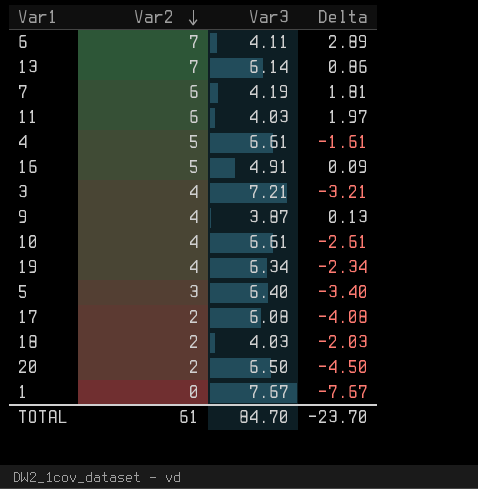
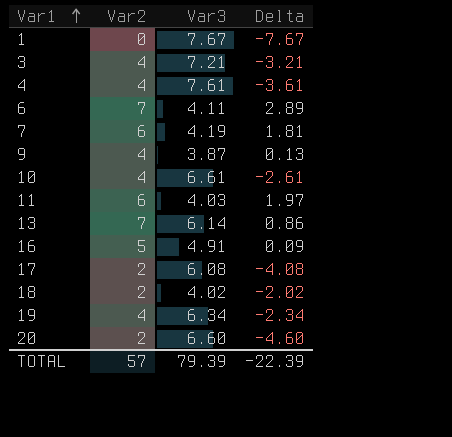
row order: Var2 descending -> Var1 ascending
row 5: 3 | 6.40 | -3.40 -> none
4 | Var2: 5 -> 4
4 | Var3: 6.61 -> 7.61
4 | Delta: -1.61 -> -3.61
18 | Var3: 4.03 -> 4.02
18 | Delta: -2.03 -> -2.02
20 | Var3: 6.50 -> 6.60
20 | Delta: -4.50 -> -4.60
TOTAL | Var2: 61 -> 57
TOTAL | Var3: 84.70 -> 79.39
TOTAL | Delta: -23.70 -> -22.39

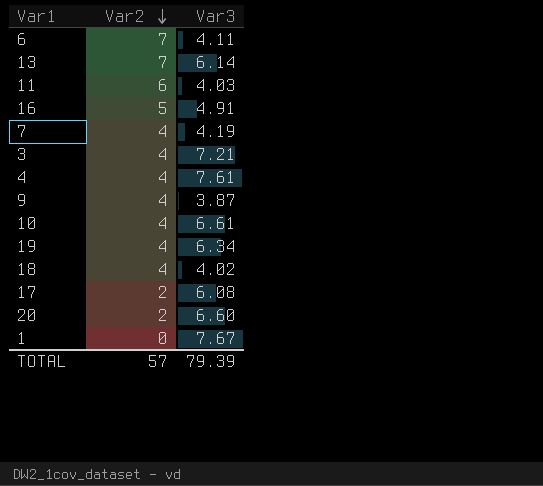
row order: Var1 ascending -> Var2 descending
column Delta | formula: [Var2] - [Var3] -> none
7 | Var2: 6 -> 4
18 | Var2: 2 -> 4

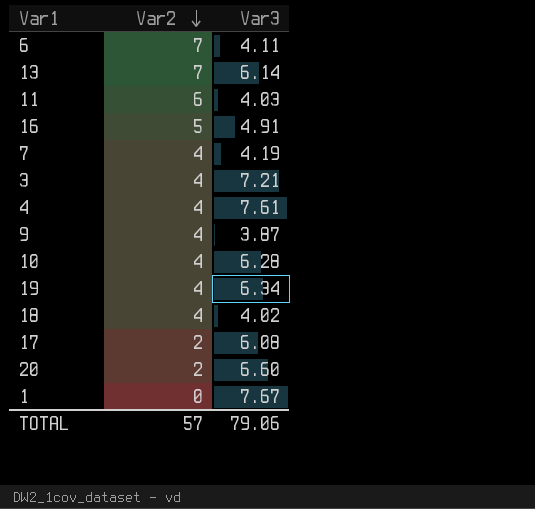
10 | Var3: 6.61 -> 6.28
TOTAL | Var3: 79.39 -> 79.06

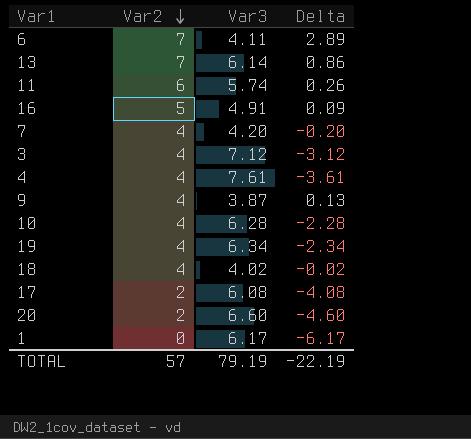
column Delta | formula: none -> [Var2] - [Var3]
11 | Var3: 4.03 -> 5.74
7 | Var3: 4.19 -> 4.20
3 | Var3: 7.21 -> 7.12
1 | Var3: 7.67 -> 6.17
TOTAL | Var3: 79.06 -> 79.19

